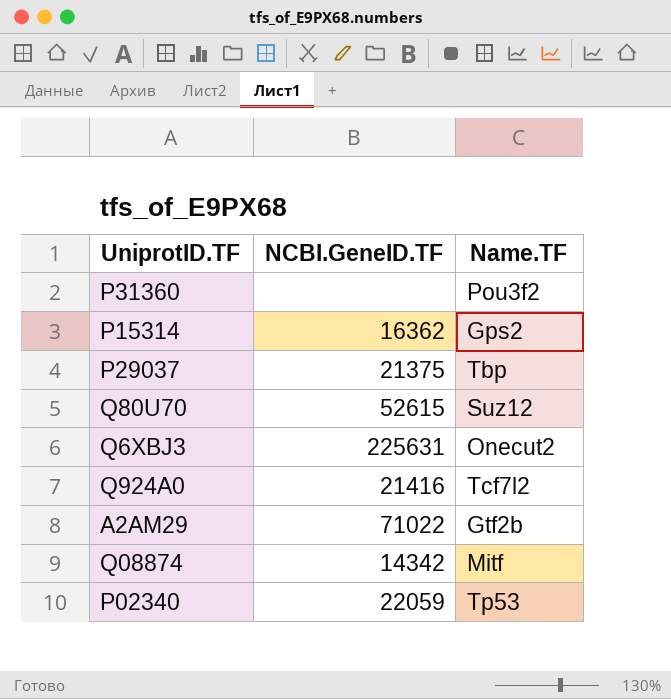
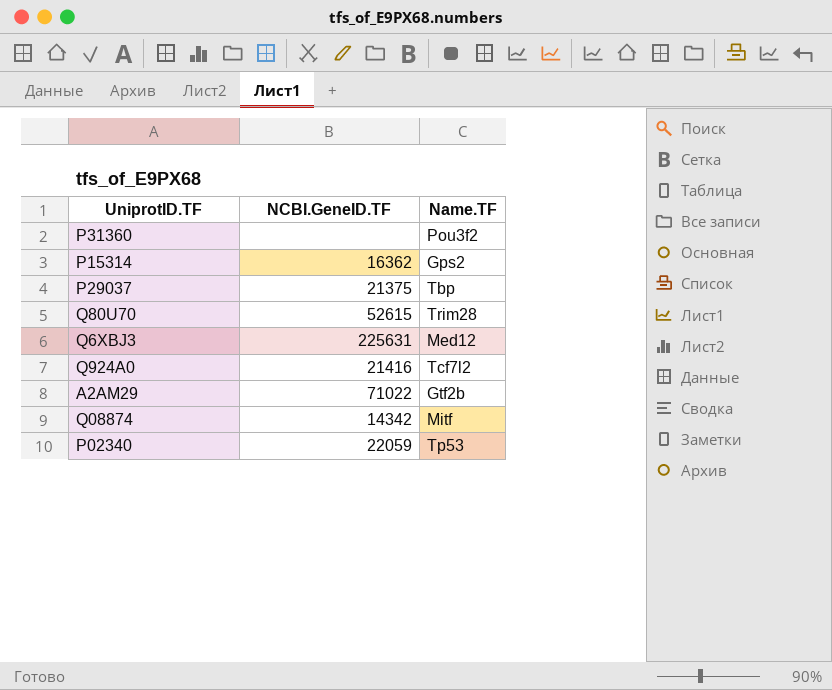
Q80U70 | Name.TF: Suz12 -> Trim28
Q6XBJ3 | Name.TF: Onecut2 -> Med12

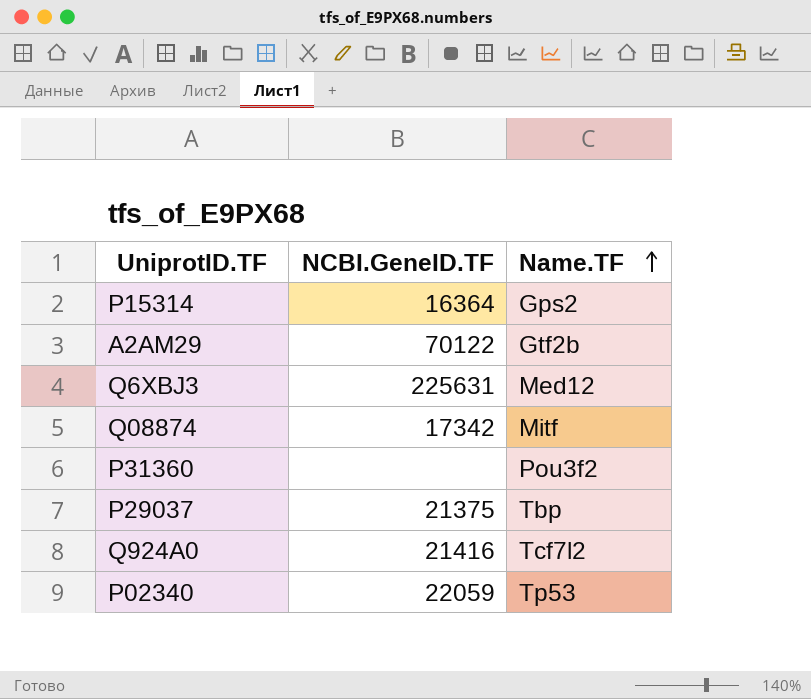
row order: none -> Name.TF ascending
row Q80U70: 52615 | Trim28 -> none
P15314 | NCBI.GeneID.TF: 16362 -> 16364
A2AM29 | NCBI.GeneID.TF: 71022 -> 70122
Q08874 | NCBI.GeneID.TF: 14342 -> 17342

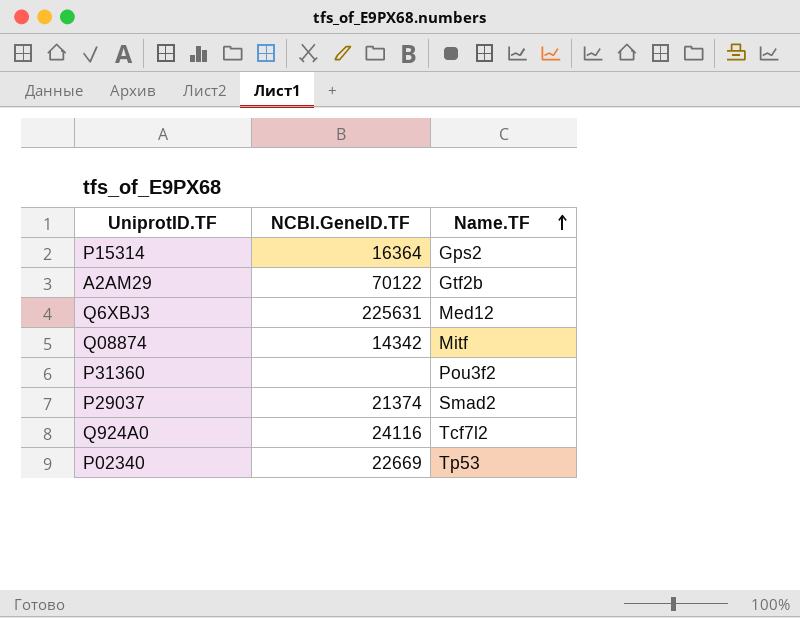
Q08874 | NCBI.GeneID.TF: 17342 -> 14342
P29037 | NCBI.GeneID.TF: 21375 -> 21374
P29037 | Name.TF: Tbp -> Smad2
Q924A0 | NCBI.GeneID.TF: 21416 -> 24116
P02340 | NCBI.GeneID.TF: 22059 -> 22669

